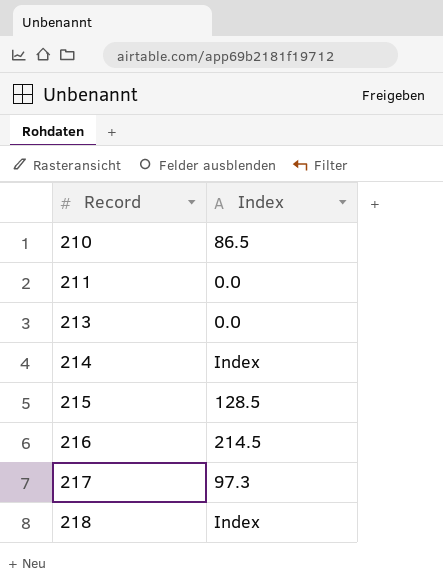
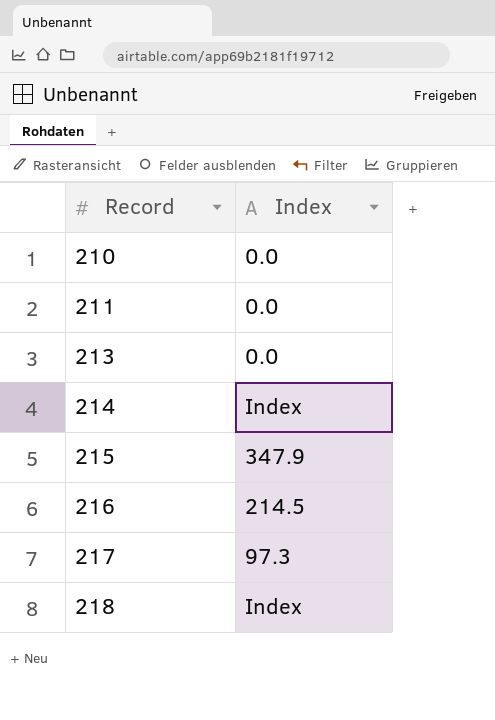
210 | Index: 86.5 -> 0.0
215 | Index: 128.5 -> 347.9

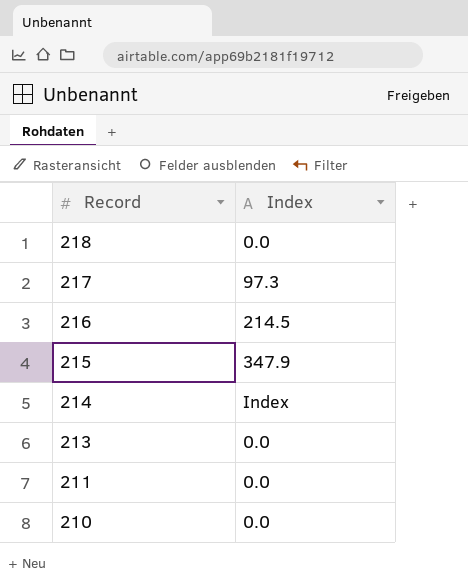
row order: Record ascending -> Record descending
218 | Index: Index -> 0.0

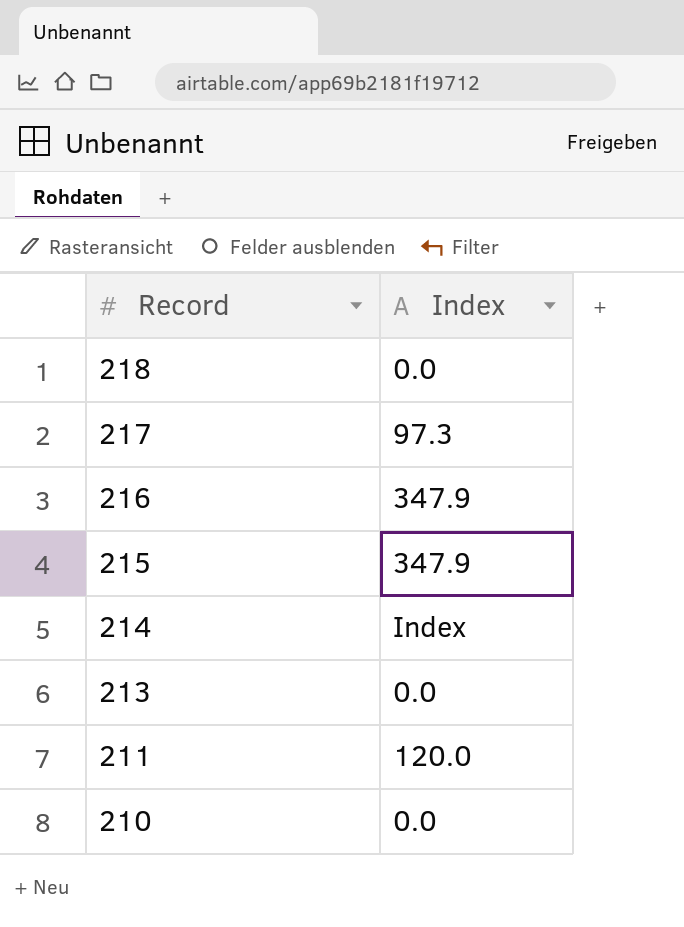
216 | Index: 214.5 -> 347.9
211 | Index: 0.0 -> 120.0

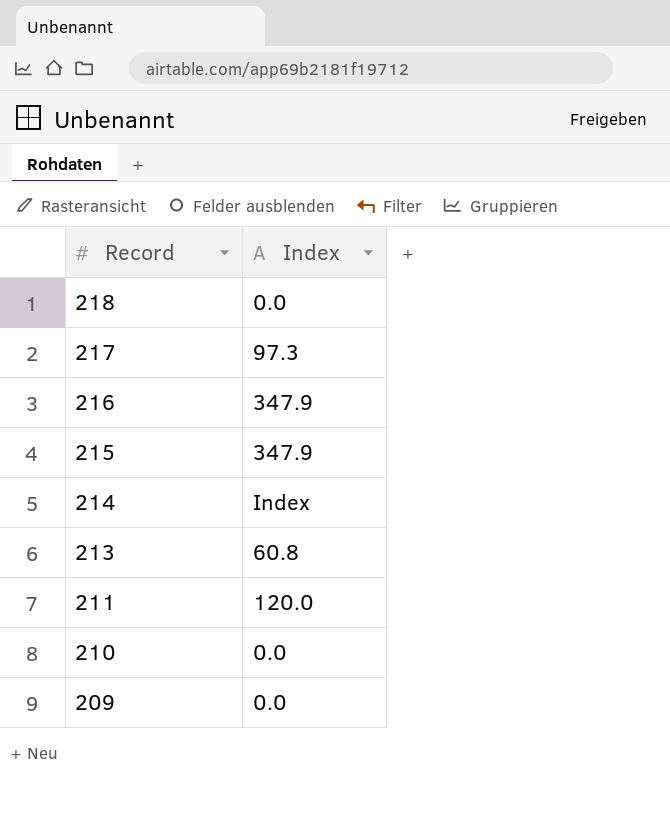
213 | Index: 0.0 -> 60.8
row 209: none -> 0.0

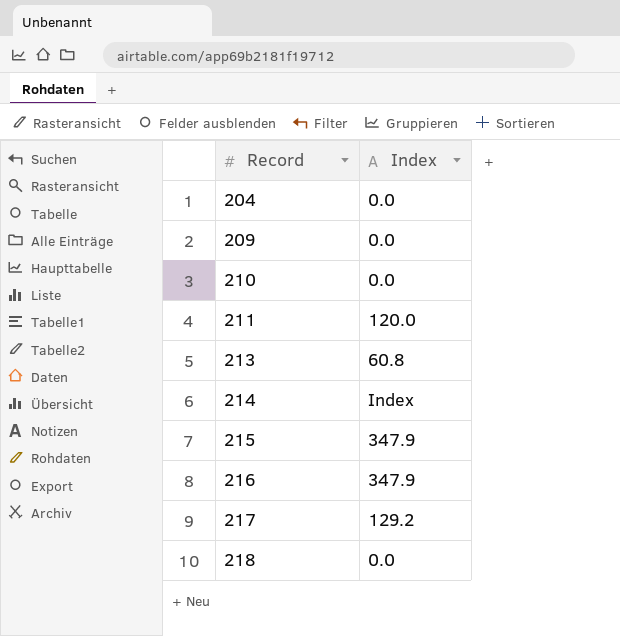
row order: Record descending -> Record ascending
row 204: none -> 0.0
217 | Index: 97.3 -> 129.2

